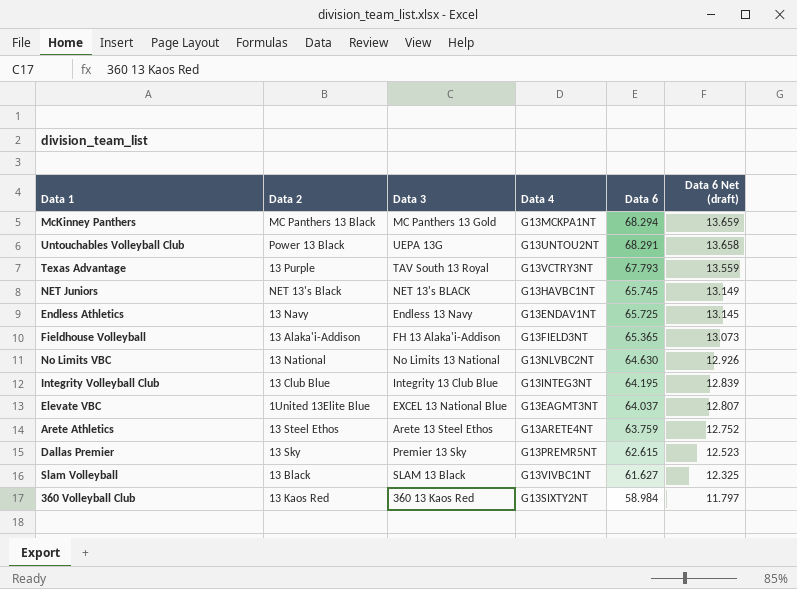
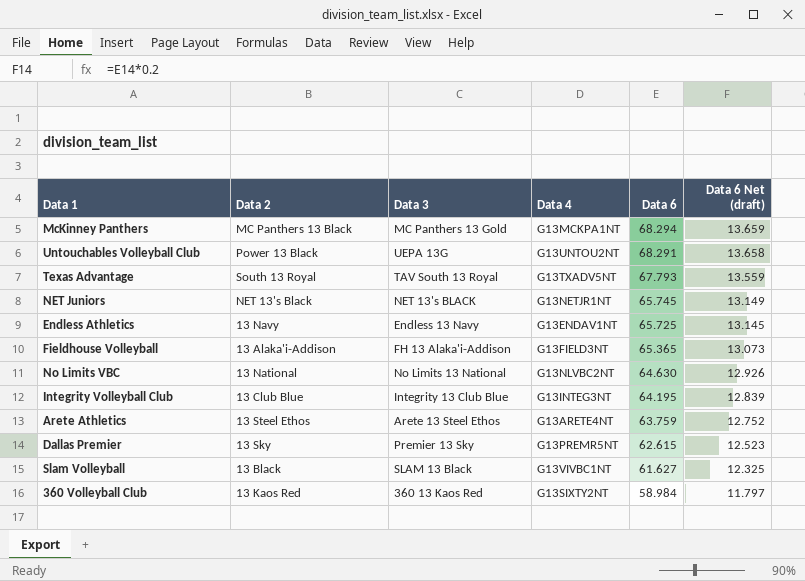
row Elevate VBC: 1United 13Elite Blue | EXCEL 13 National Blue | G13EAGMT3NT | 64.037 | 12.807 -> none
Texas Advantage | Data 2: 13 Purple -> South 13 Royal
Texas Advantage | Data 4: G13VCTRY3NT -> G13TXADV5NT
NET Juniors | Data 4: G13HAVBC1NT -> G13NETJR1NT

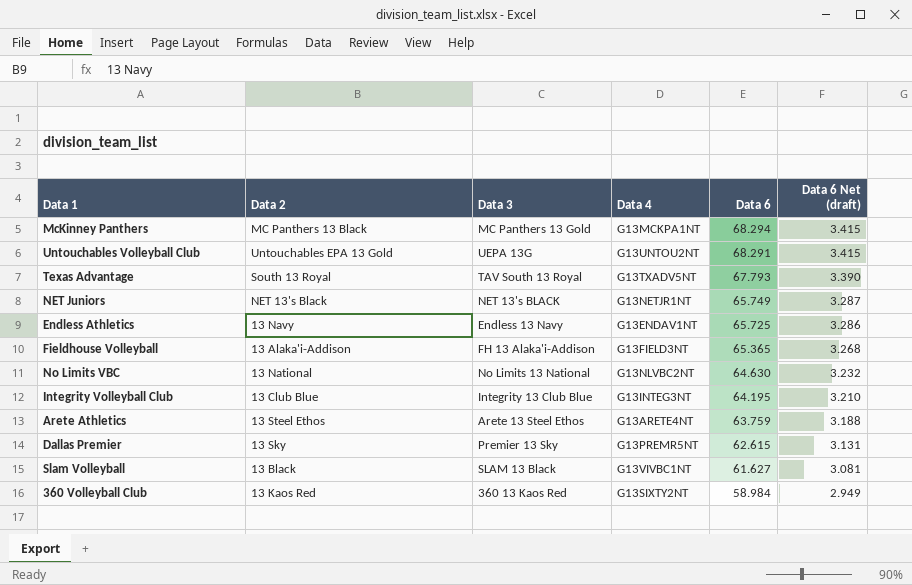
column Data 6 Net (draft) | formula: [Data 6] * 0.2 -> [Data 6] * 0.05
Untouchables Volleyball Club | Data 2: Power 13 Black -> Untouchables EPA 13 Gold
NET Juniors | Data 6: 65.745 -> 65.749

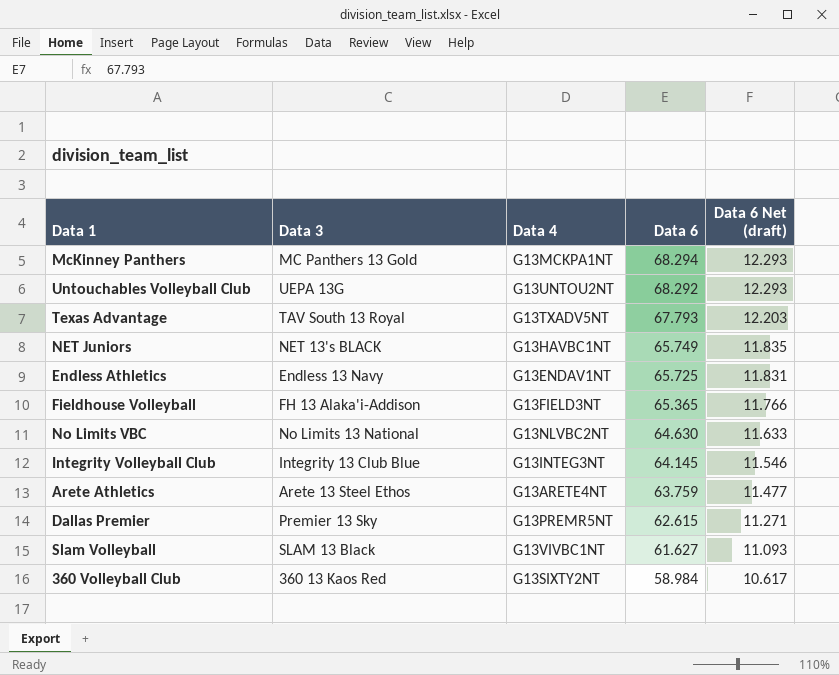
column Data 2 | position: 2 -> none
column Data 6 Net (draft) | formula: [Data 6] * 0.05 -> [Data 6] * 0.18
Untouchables Volleyball Club | Data 6: 68.291 -> 68.292
NET Juniors | Data 4: G13NETJR1NT -> G13HAVBC1NT
Integrity Volleyball Club | Data 6: 64.195 -> 64.145

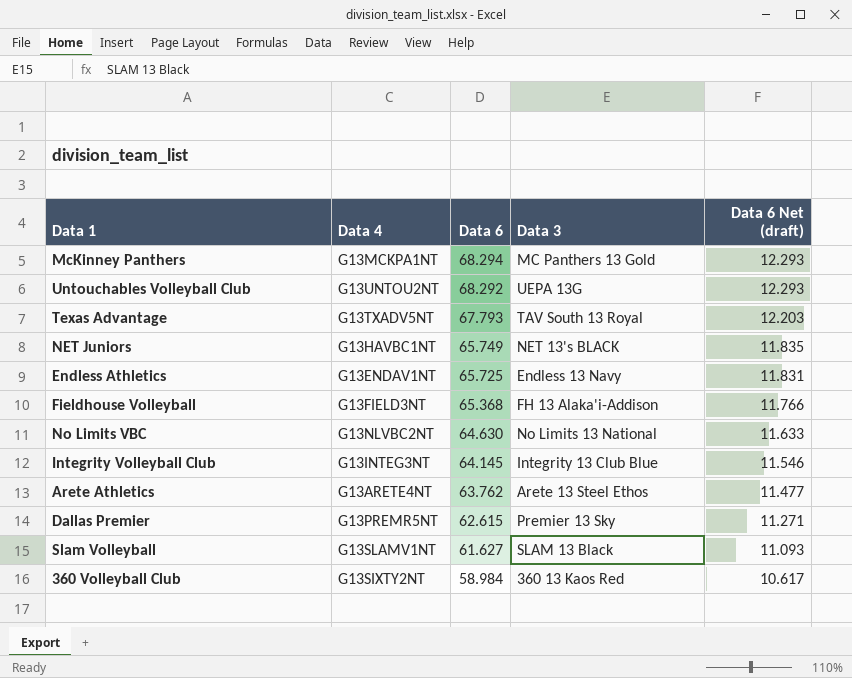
column Data 3 | position: 2 -> 4
Fieldhouse Volleyball | Data 6: 65.365 -> 65.368
Arete Athletics | Data 6: 63.759 -> 63.762
Slam Volleyball | Data 4: G13VIVBC1NT -> G13SLAMV1NT

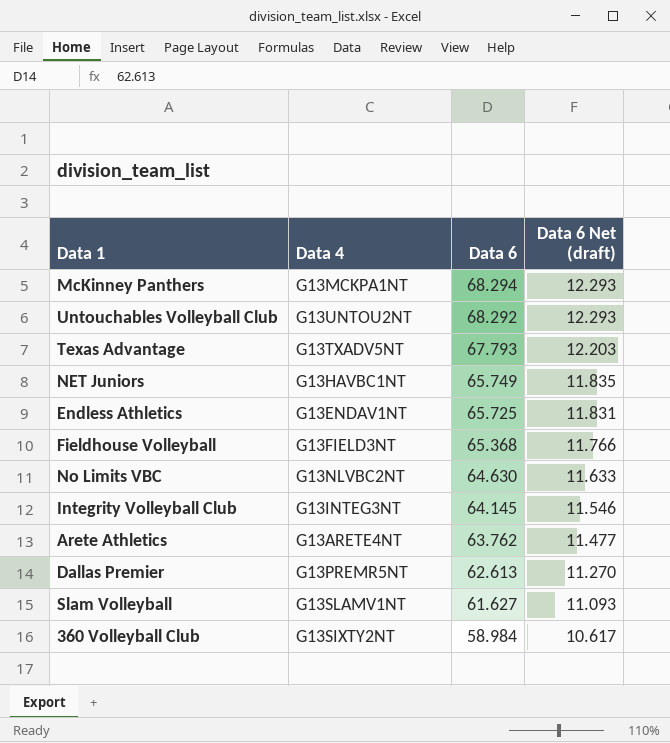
column Data 3 | position: 4 -> none
Dallas Premier | Data 6: 62.615 -> 62.613
Dallas Premier | Data 6 Net (draft): 11.271 -> 11.270

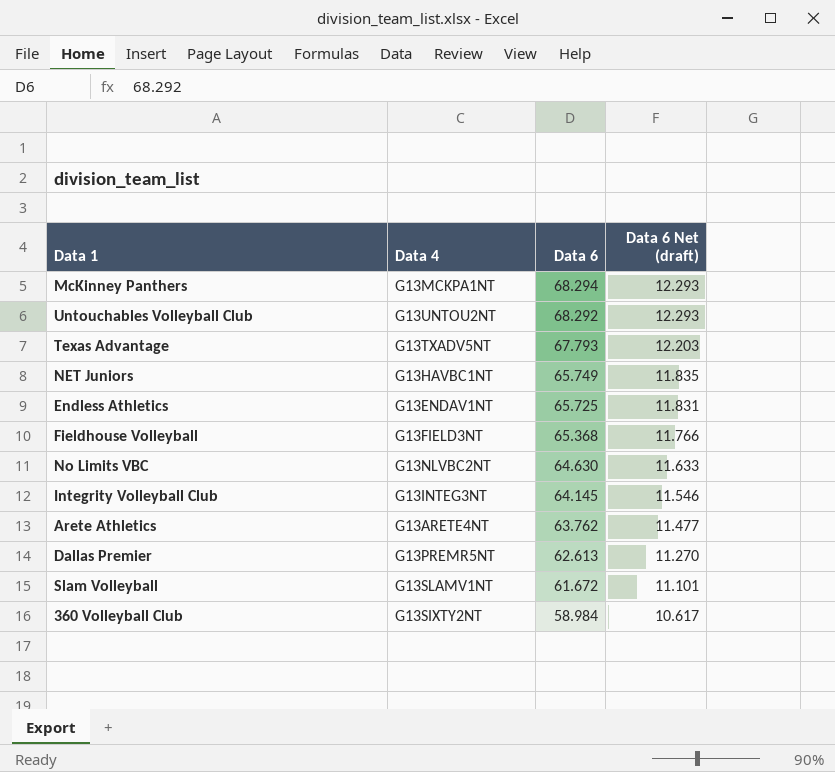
Slam Volleyball | Data 6: 61.627 -> 61.672
Slam Volleyball | Data 6 Net (draft): 11.093 -> 11.101

